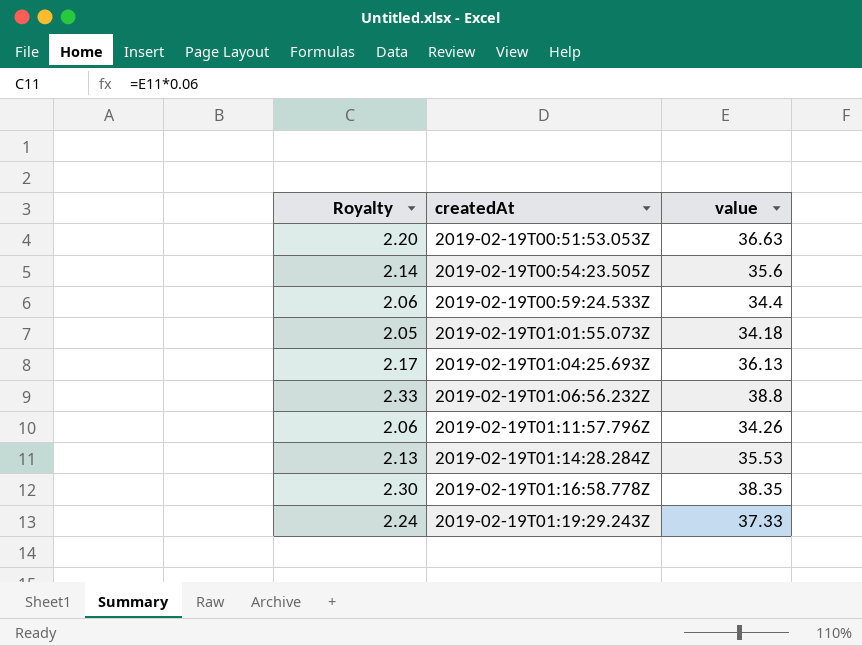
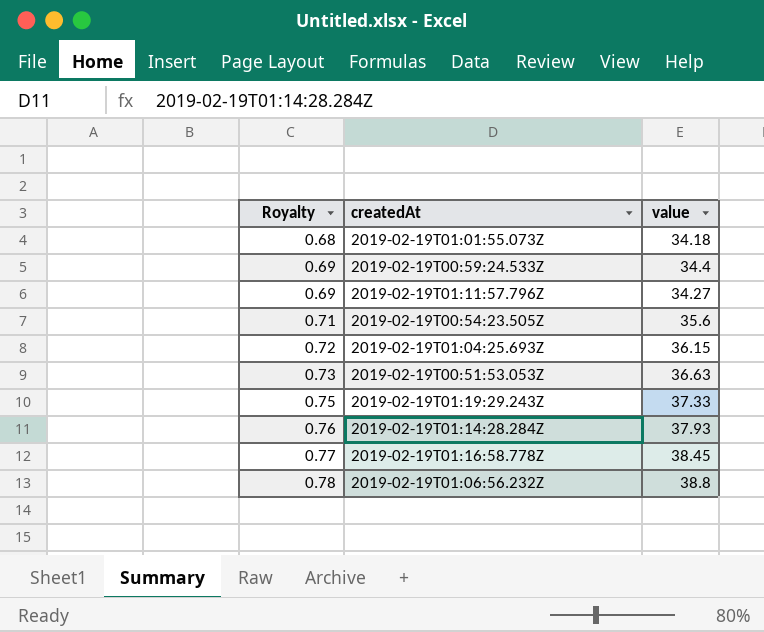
row order: createdAt ascending -> Royalty ascending
column Royalty | formula: [value] * 0.06 -> [value] * 0.02
2019-02-19T01:11:57.796Z | value: 34.26 -> 34.27
2019-02-19T01:04:25.693Z | value: 36.13 -> 36.15
2019-02-19T01:14:28.284Z | value: 35.53 -> 37.93
2019-02-19T01:16:58.778Z | value: 38.35 -> 38.45

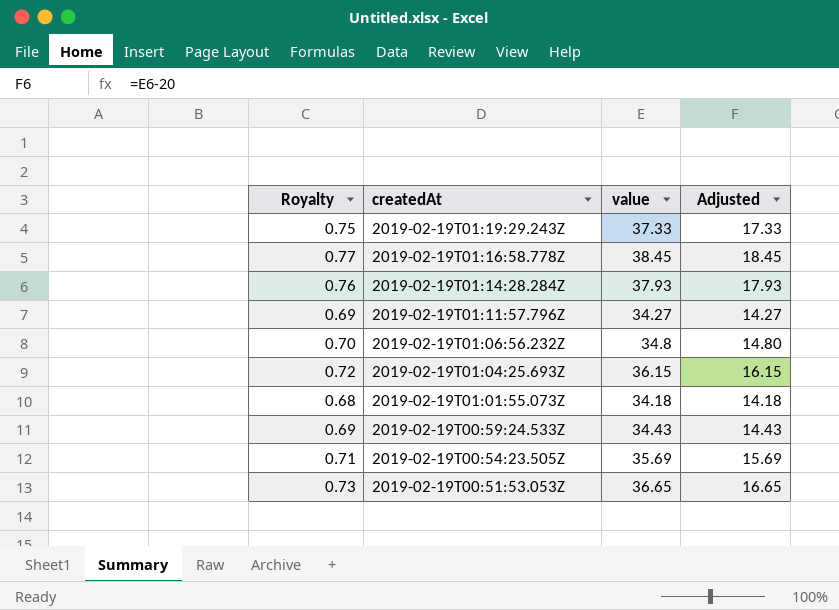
row order: Royalty ascending -> createdAt descending
column Adjusted | formula: none -> [value] - 20
2019-02-19T01:06:56.232Z | Royalty: 0.78 -> 0.70
2019-02-19T01:06:56.232Z | value: 38.8 -> 34.8
2019-02-19T00:59:24.533Z | value: 34.4 -> 34.43
2019-02-19T00:54:23.505Z | value: 35.6 -> 35.69
2019-02-19T00:51:53.053Z | value: 36.63 -> 36.65

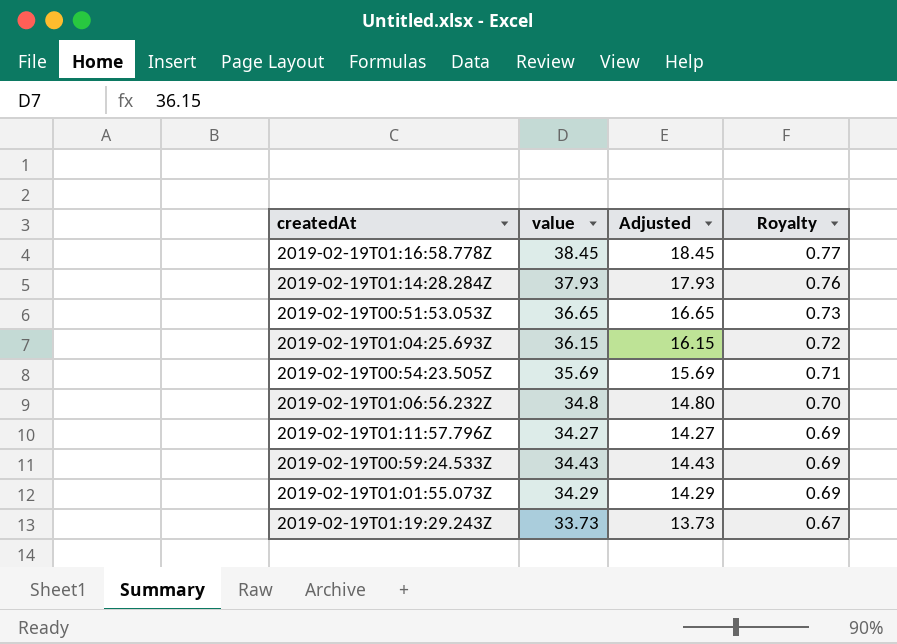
row order: createdAt descending -> Royalty descending
column Royalty | position: 1 -> 4
2019-02-19T01:01:55.073Z | value: 34.18 -> 34.29
2019-02-19T01:01:55.073Z | Adjusted: 14.18 -> 14.29
2019-02-19T01:01:55.073Z | Royalty: 0.68 -> 0.69
2019-02-19T01:19:29.243Z | value: 37.33 -> 33.73
2019-02-19T01:19:29.243Z | Adjusted: 17.33 -> 13.73
2019-02-19T01:19:29.243Z | Royalty: 0.75 -> 0.67

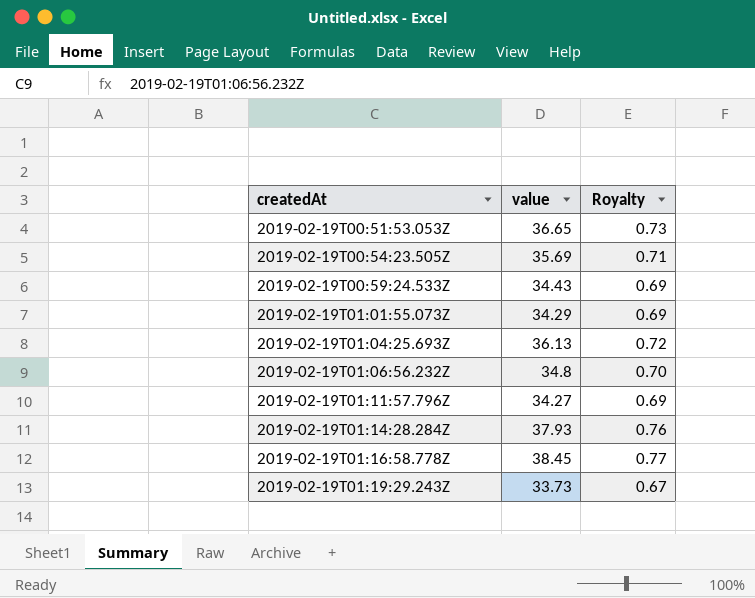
row order: Royalty descending -> createdAt ascending
column Adjusted | formula: [value] - 20 -> none
2019-02-19T01:04:25.693Z | value: 36.15 -> 36.13

